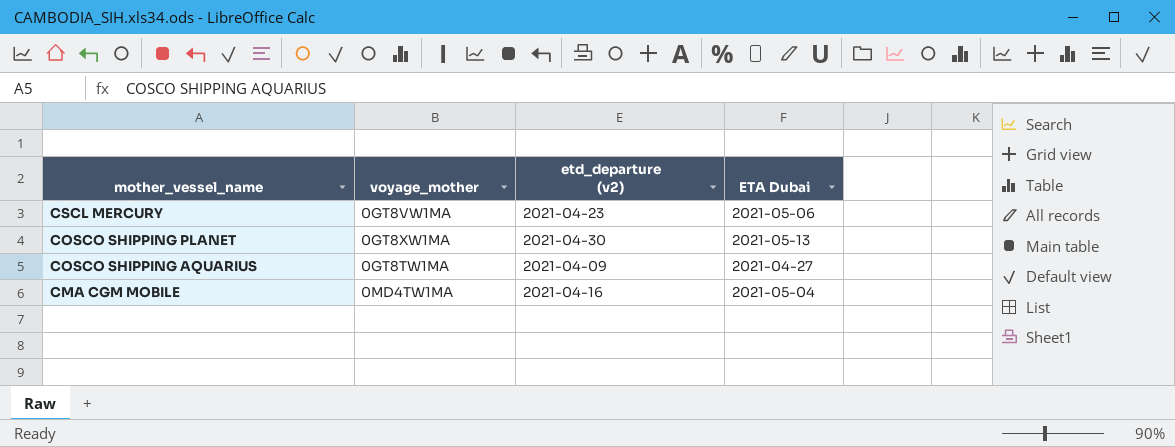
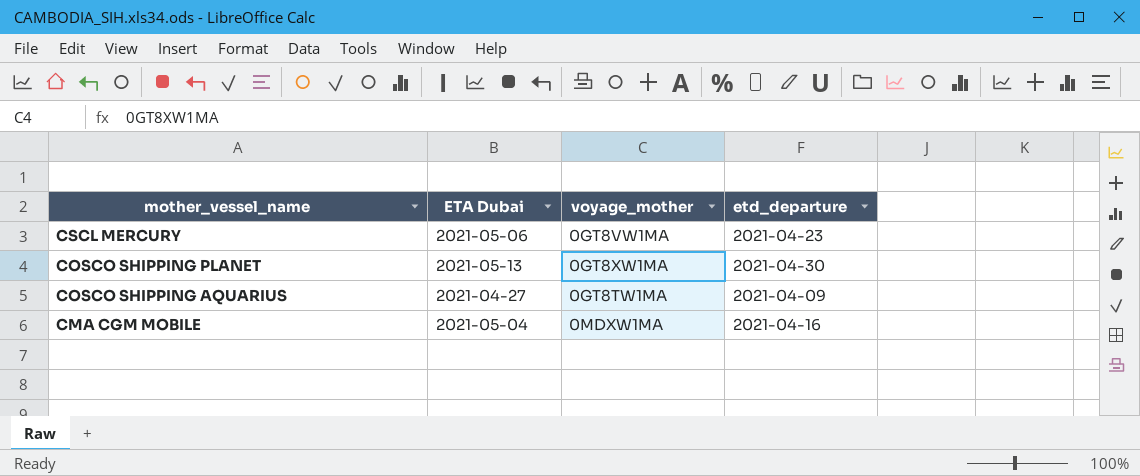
column ETA Dubai | position: 4 -> 2
column name: etd_departure (v2) -> etd_departure
CMA CGM MOBILE | voyage_mother: 0MD4TW1MA -> 0MDXW1MA

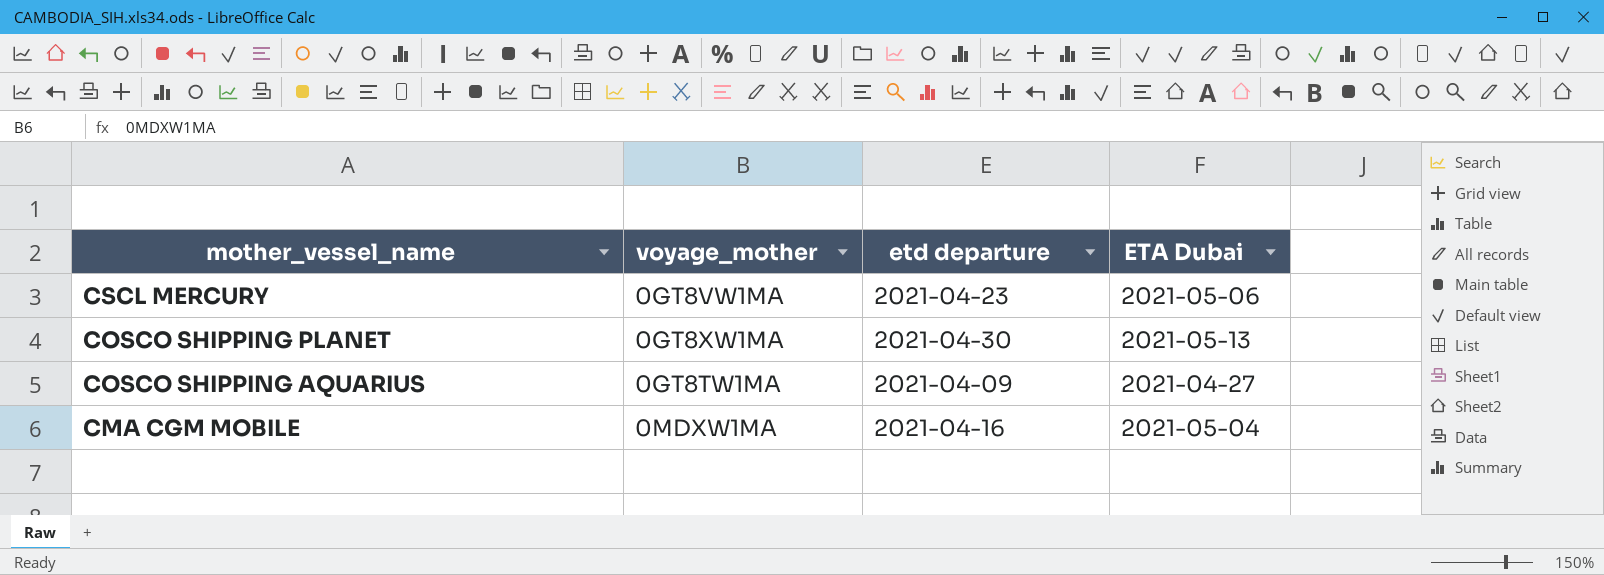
column name: etd_departure -> etd departure
column ETA Dubai | position: 2 -> 4

